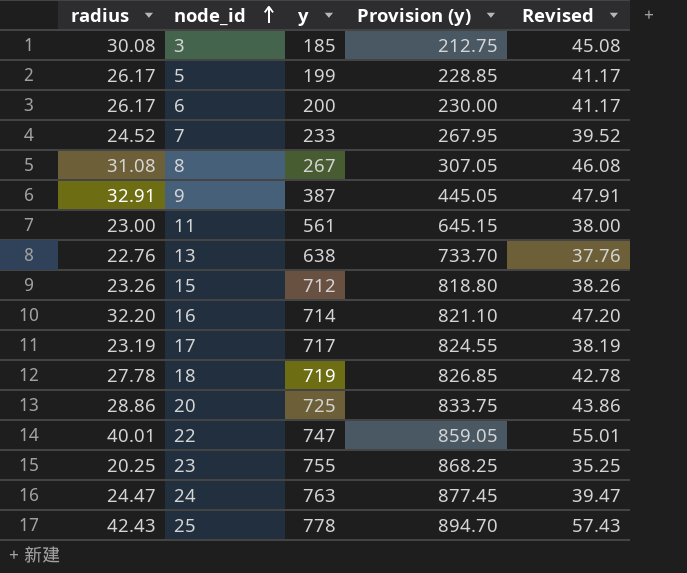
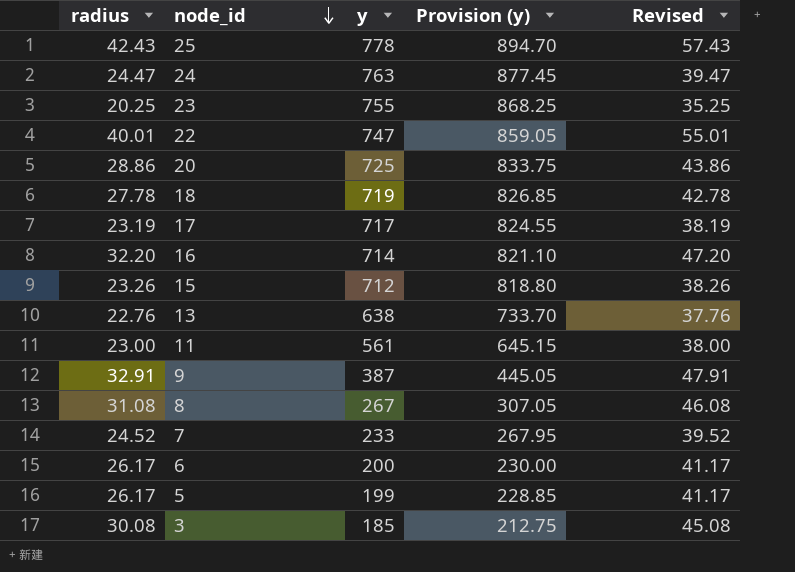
row order: node_id ascending -> node_id descending

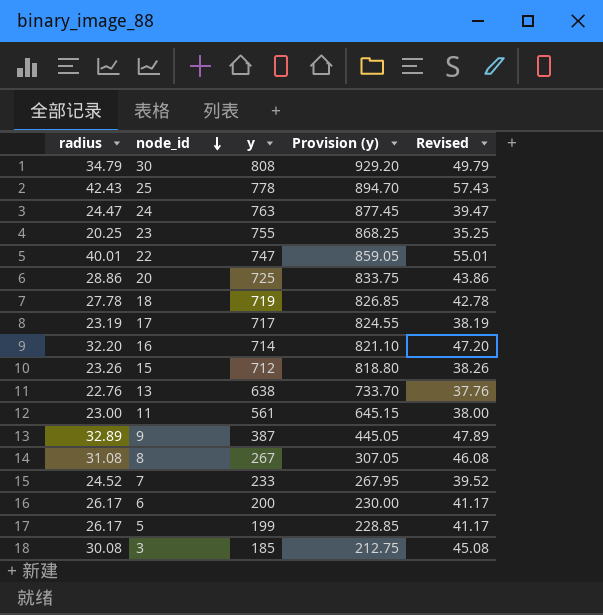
row 30: none -> 34.79 | 808 | 929.20 | 49.79
9 | radius: 32.91 -> 32.89
9 | Revised: 47.91 -> 47.89

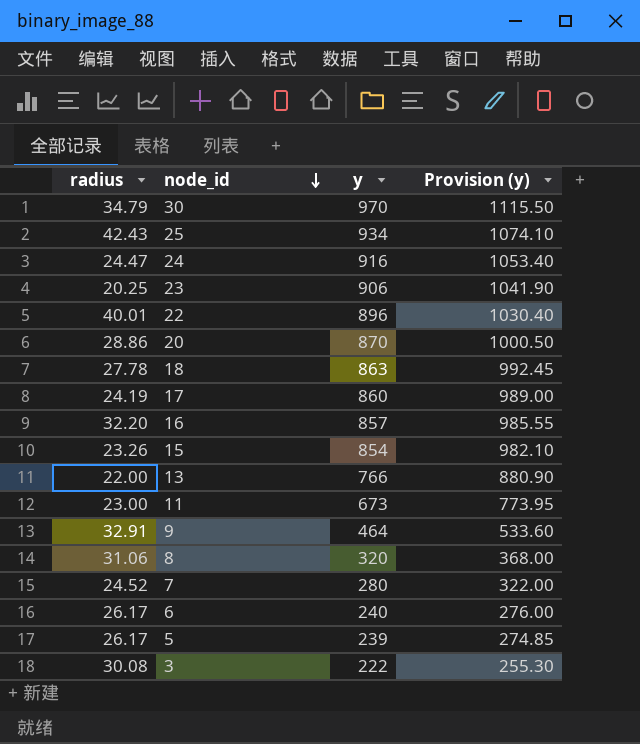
column Revised | formula: [radius] + 15 -> none
30 | y: 808 -> 970
30 | Provision (y): 929.20 -> 1115.50
25 | y: 778 -> 934
25 | Provision (y): 894.70 -> 1074.10
24 | y: 763 -> 916
24 | Provision (y): 877.45 -> 1053.40
23 | y: 755 -> 906
23 | Provision (y): 868.25 -> 1041.90
22 | y: 747 -> 896
22 | Provision (y): 859.05 -> 1030.40
20 | y: 725 -> 870
20 | Provision (y): 833.75 -> 1000.50
18 | y: 719 -> 863
18 | Provision (y): 826.85 -> 992.45
17 | radius: 23.19 -> 24.19
17 | y: 717 -> 860
17 | Provision (y): 824.55 -> 989.00
16 | y: 714 -> 857
16 | Provision (y): 821.10 -> 985.55
15 | y: 712 -> 854
15 | Provision (y): 818.80 -> 982.10
13 | radius: 22.76 -> 22.00
13 | y: 638 -> 766
13 | Provision (y): 733.70 -> 880.90
11 | y: 561 -> 673
11 | Provision (y): 645.15 -> 773.95
9 | radius: 32.89 -> 32.91
9 | y: 387 -> 464
9 | Provision (y): 445.05 -> 533.60
8 | radius: 31.08 -> 31.06
8 | y: 267 -> 320
8 | Provision (y): 307.05 -> 368.00
7 | y: 233 -> 280
7 | Provision (y): 267.95 -> 322.00
6 | y: 200 -> 240
6 | Provision (y): 230.00 -> 276.00
5 | y: 199 -> 239
5 | Provision (y): 228.85 -> 274.85
3 | y: 185 -> 222
3 | Provision (y): 212.75 -> 255.30

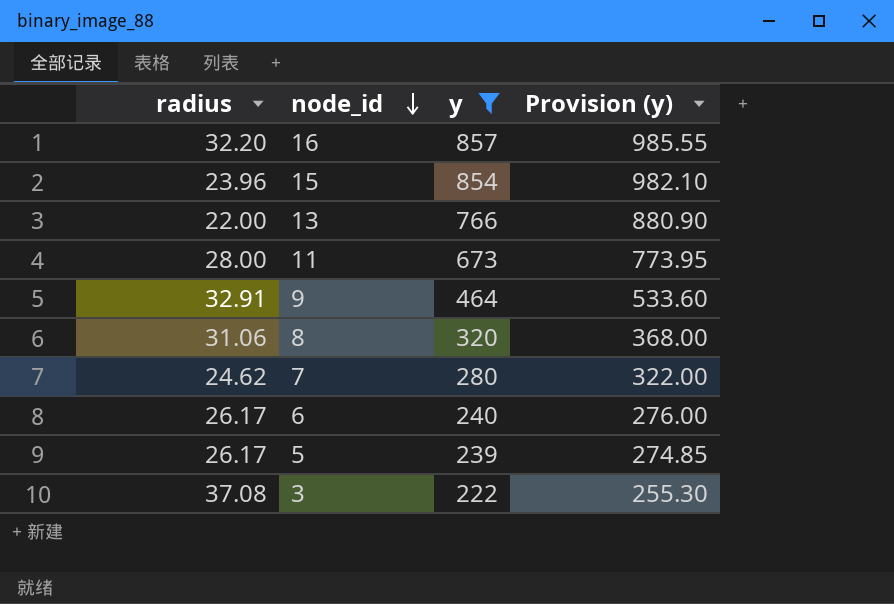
filter: none -> y <= 857
15 | radius: 23.26 -> 23.96
11 | radius: 23.00 -> 28.00
7 | radius: 24.52 -> 24.62
3 | radius: 30.08 -> 37.08

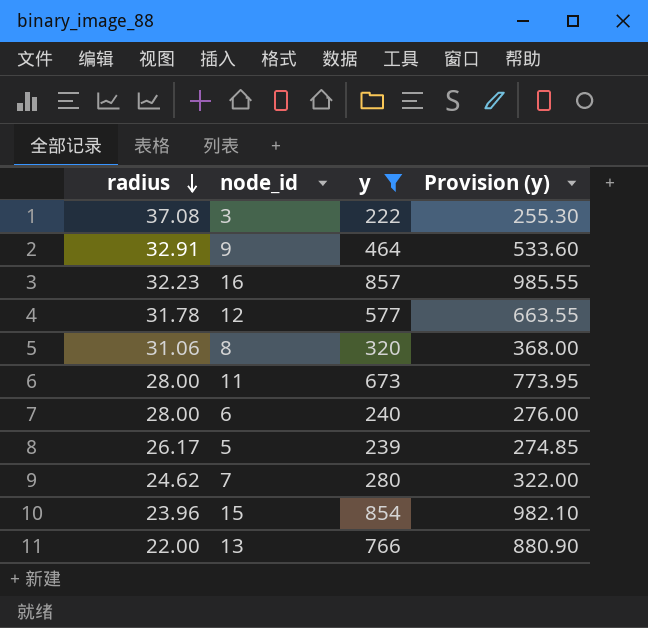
row order: node_id descending -> radius descending
16 | radius: 32.20 -> 32.23
row 12: none -> 31.78 | 577 | 663.55
6 | radius: 26.17 -> 28.00

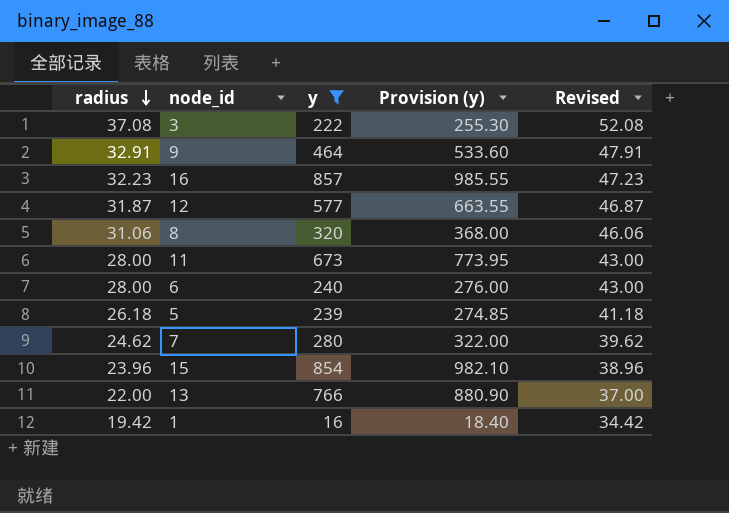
column Revised | formula: none -> [radius] + 15
12 | radius: 31.78 -> 31.87
5 | radius: 26.17 -> 26.18
row 1: none -> 19.42 | 16 | 18.40 | 34.42

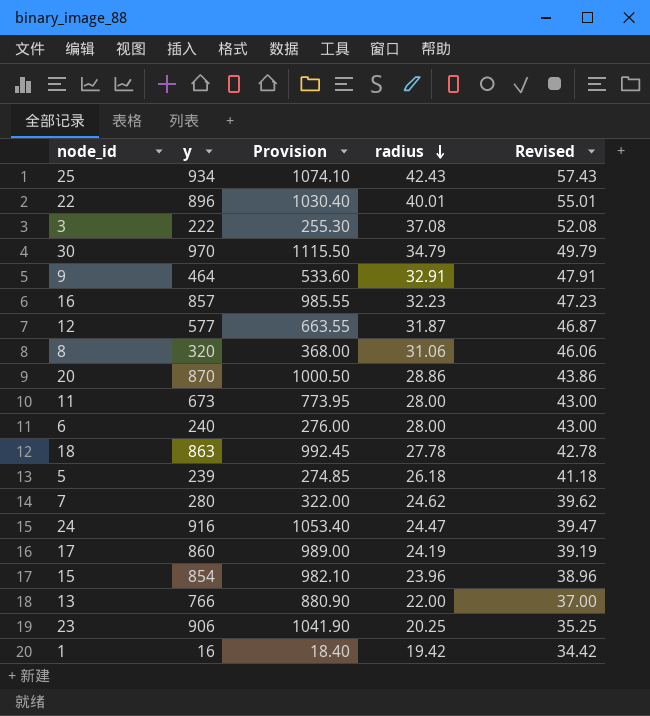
filter: y <= 857 -> none
column name: Provision (y) -> Provision
column radius | position: 1 -> 4

